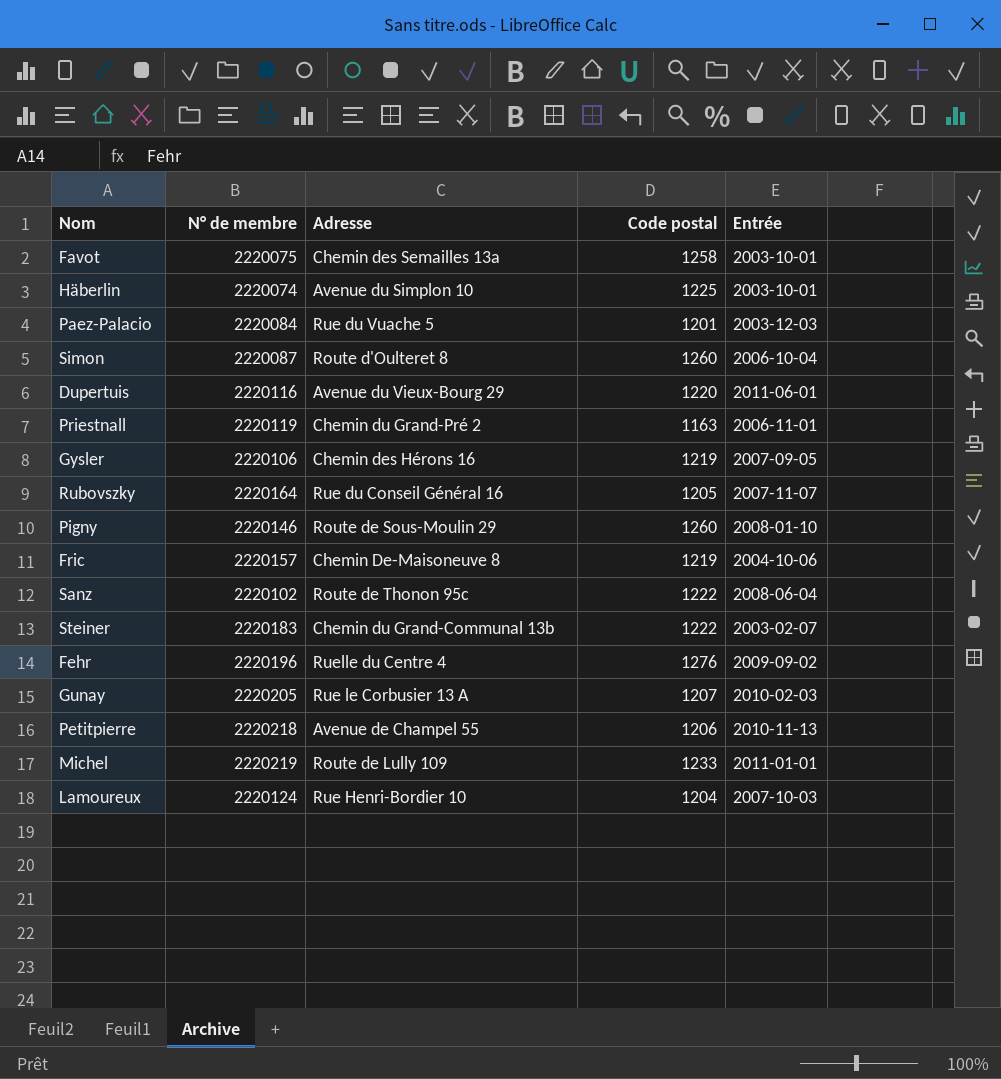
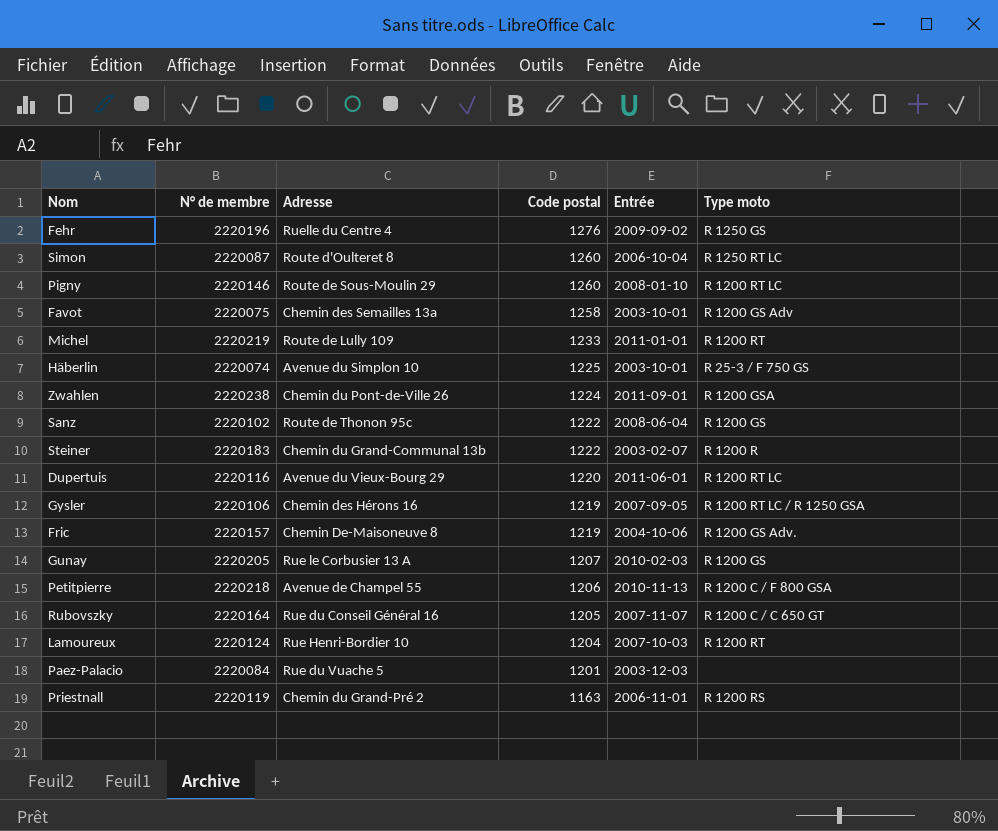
row order: none -> Code postal descending
column Type moto | position: none -> 6
row Zwahlen: none -> 2220238 | Chemin du Pont-de-Ville 26 | 1224 | 2011-09-01 | R 1200 GSA

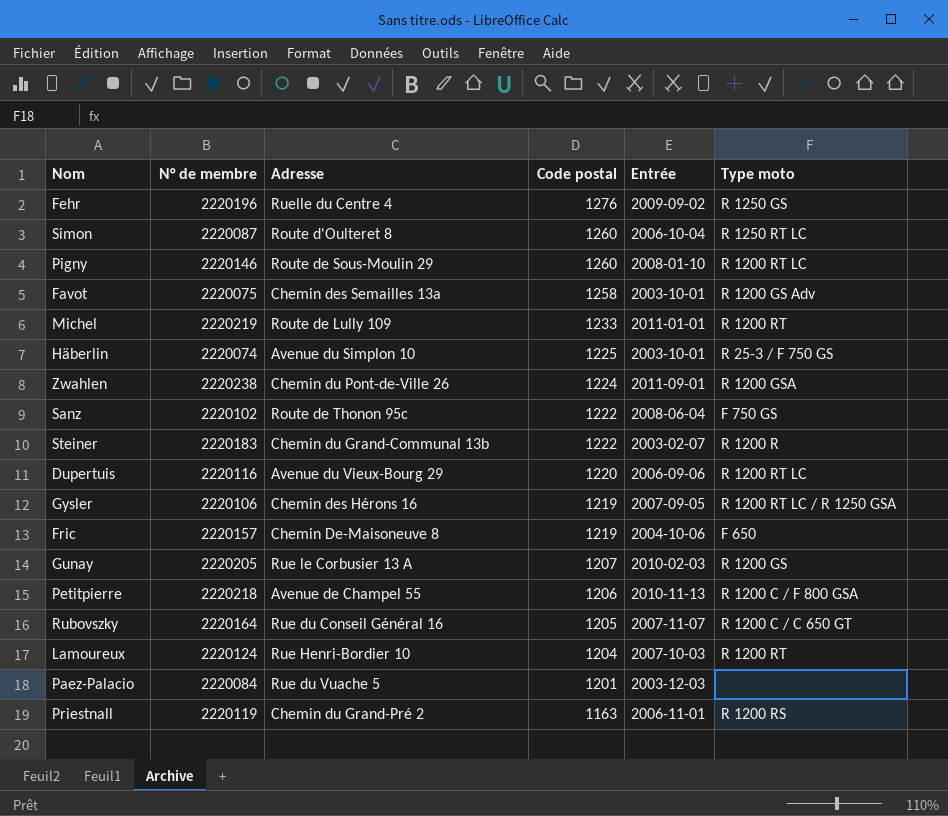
Sanz | Type moto: R 1200 GS -> F 750 GS
Dupertuis | Entrée: 2011-06-01 -> 2006-09-06
Fric | Type moto: R 1200 GS Adv. -> F 650

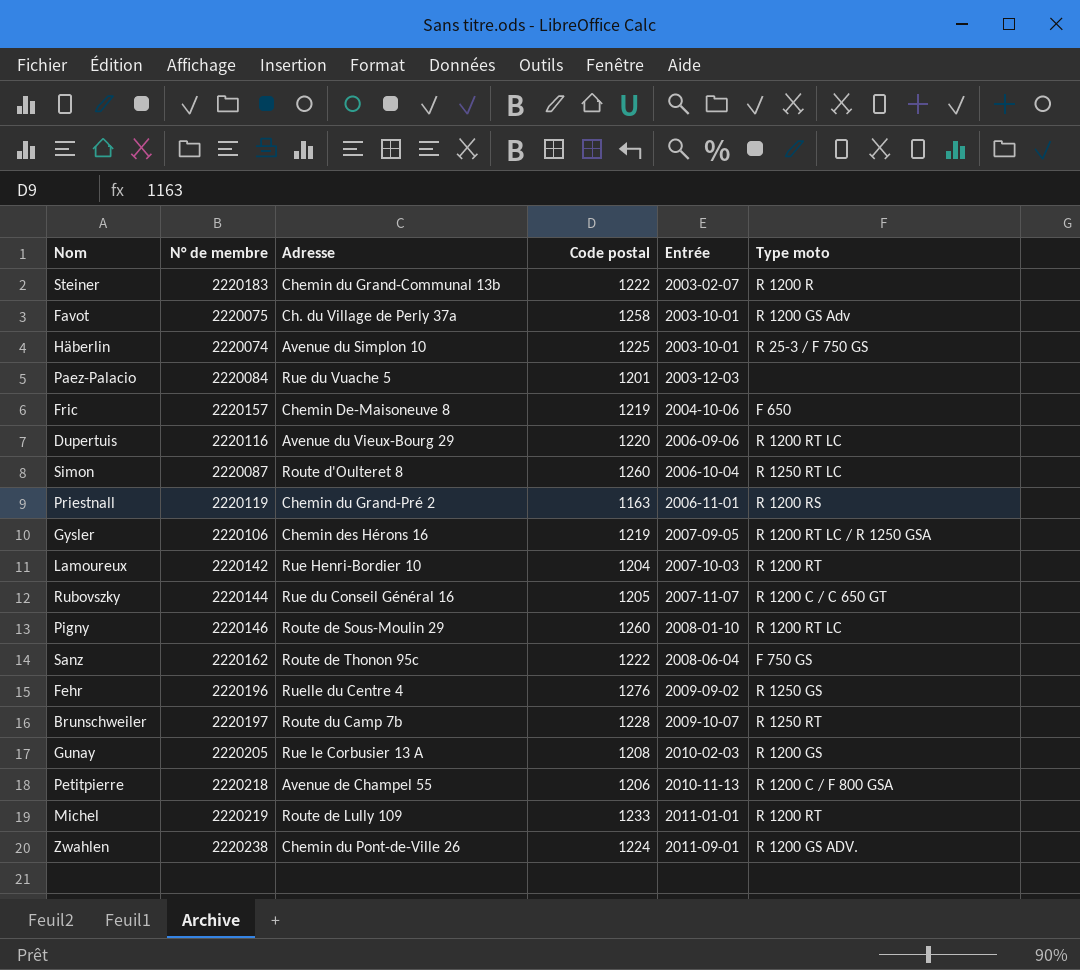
row order: Code postal descending -> Entrée ascending
Favot | Adresse: Chemin des Semailles 13a -> Ch. du Village de Perly 37a
Lamoureux | N° de membre: 2220124 -> 2220142
Rubovszky | N° de membre: 2220164 -> 2220144
Sanz | N° de membre: 2220102 -> 2220162
row Brunschweiler: none -> 2220197 | Route du Camp 7b | 1228 | 2009-10-07 | R 1250 RT
Gunay | Code postal: 1207 -> 1208
Zwahlen | Type moto: R 1200 GSA -> R 1200 GS ADV.

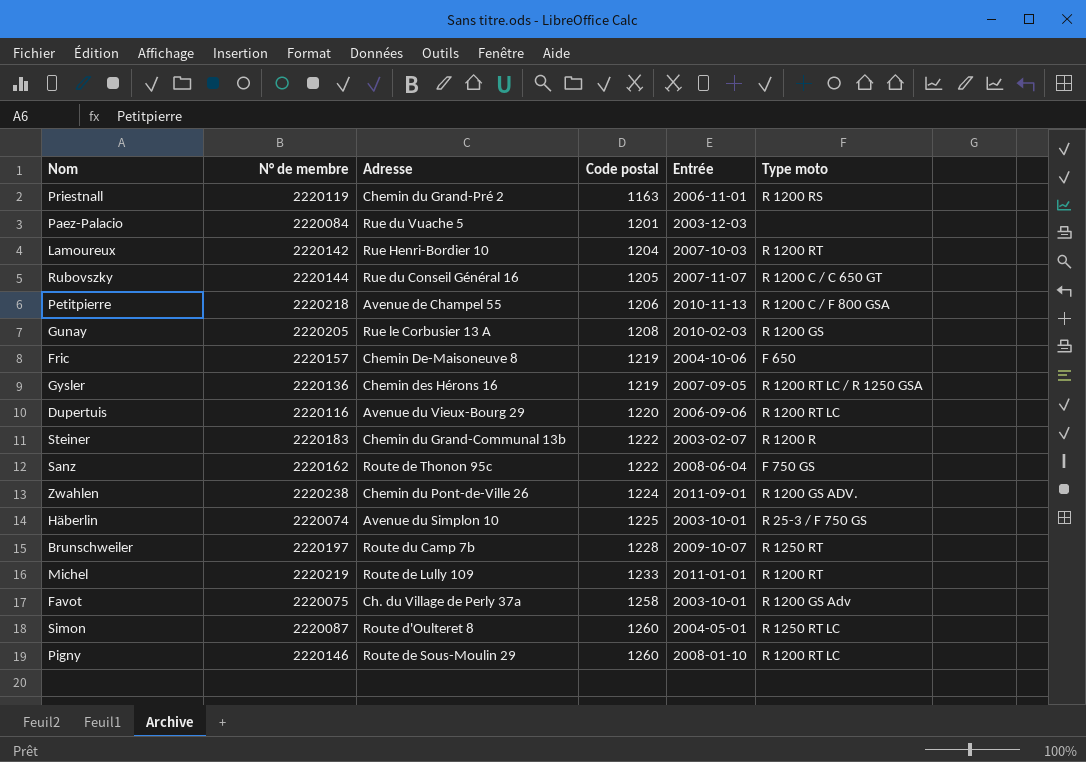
row order: Entrée ascending -> Code postal ascending
row Fehr: 2220196 | Ruelle du Centre 4 | 1276 | 2009-09-02 | R 1250 GS -> none
Gysler | N° de membre: 2220106 -> 2220136
Simon | Entrée: 2006-10-04 -> 2004-05-01

